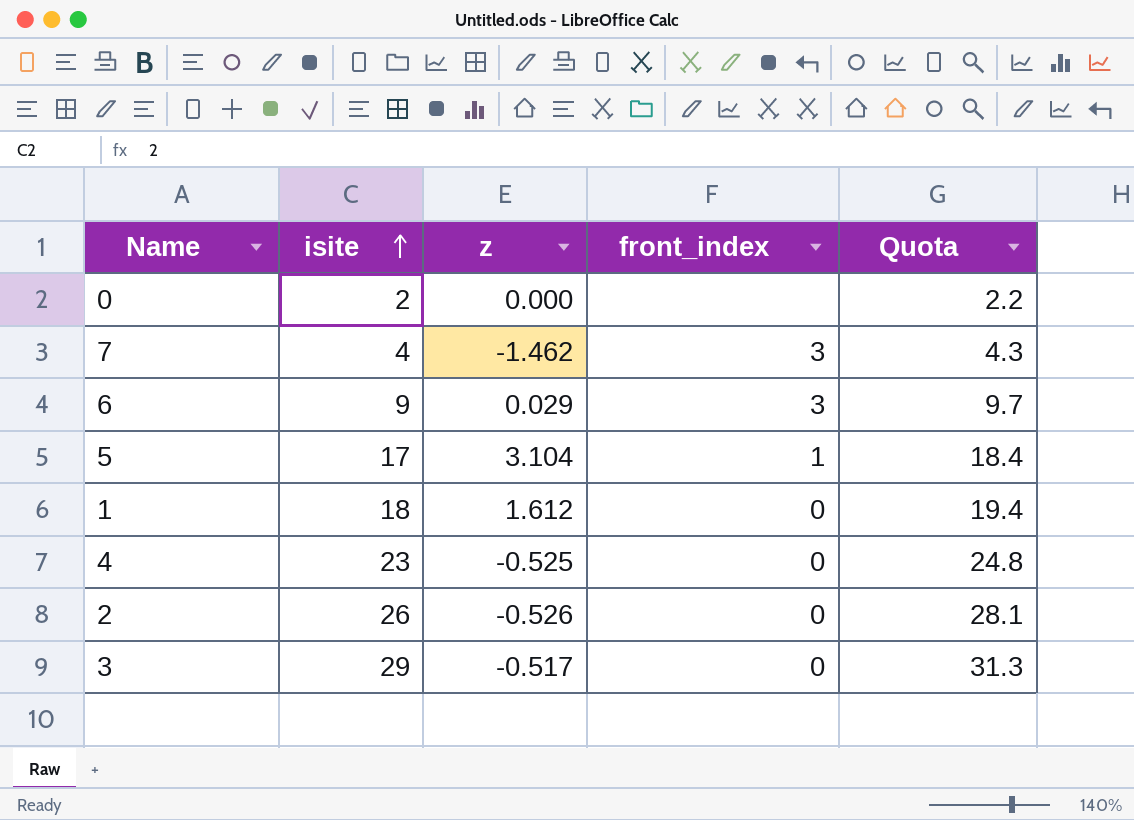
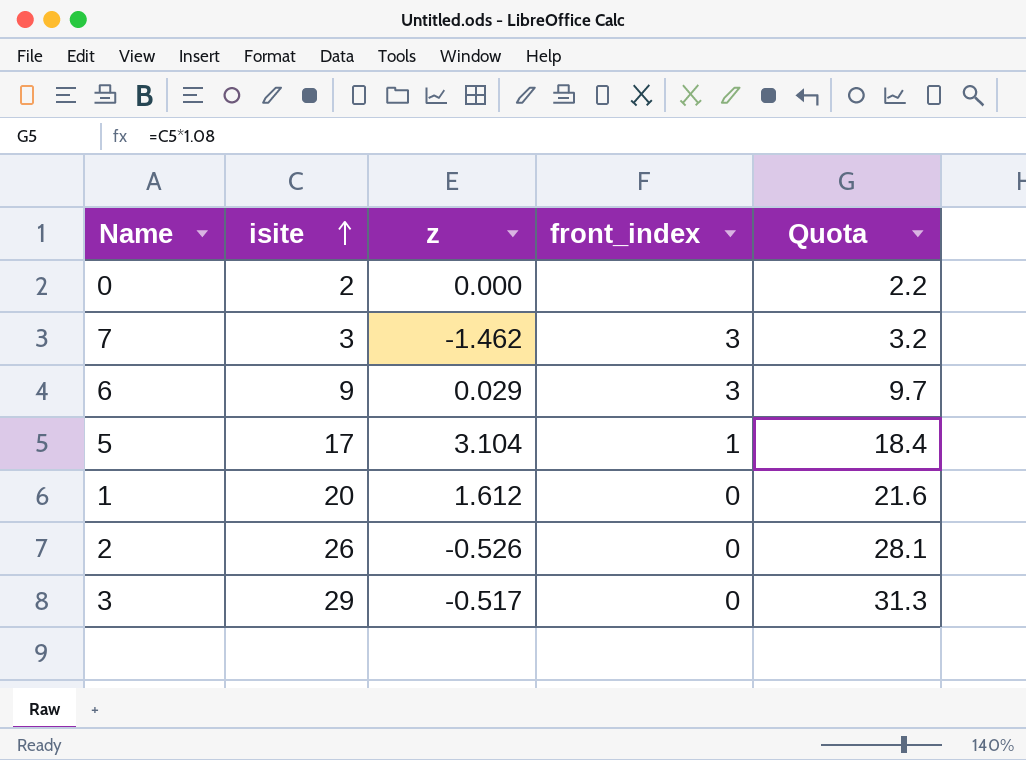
row 4: 23 | -0.525 | 0 | 24.8 -> none
7 | isite: 4 -> 3
7 | Quota: 4.3 -> 3.2
1 | isite: 18 -> 20
1 | Quota: 19.4 -> 21.6

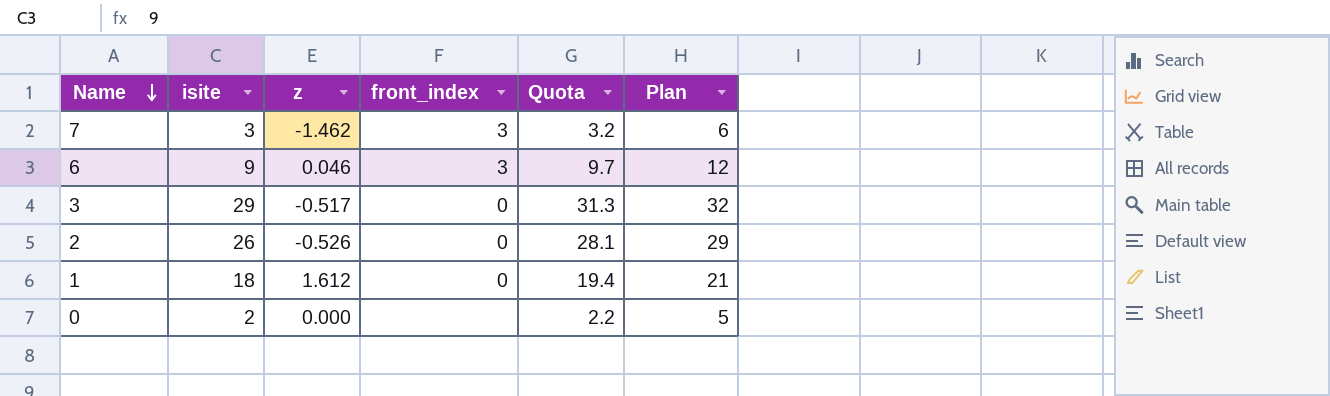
row order: isite ascending -> Name descending
column Plan | formula: none -> [isite] + 3
row 5: 17 | 3.104 | 1 | 18.4 -> none
6 | z: 0.029 -> 0.046
1 | isite: 20 -> 18
1 | Quota: 21.6 -> 19.4

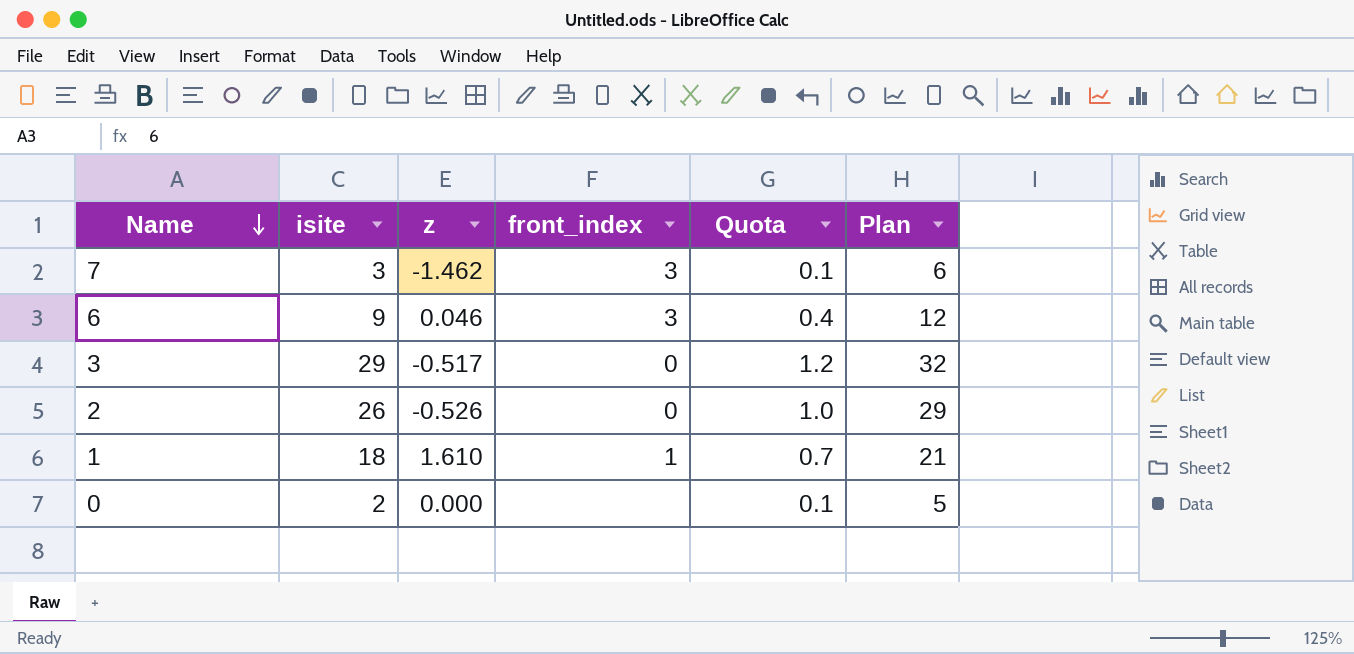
column Quota | formula: [isite] * 1.08 -> [isite] * 0.04
1 | z: 1.612 -> 1.610
1 | front_index: 0 -> 1

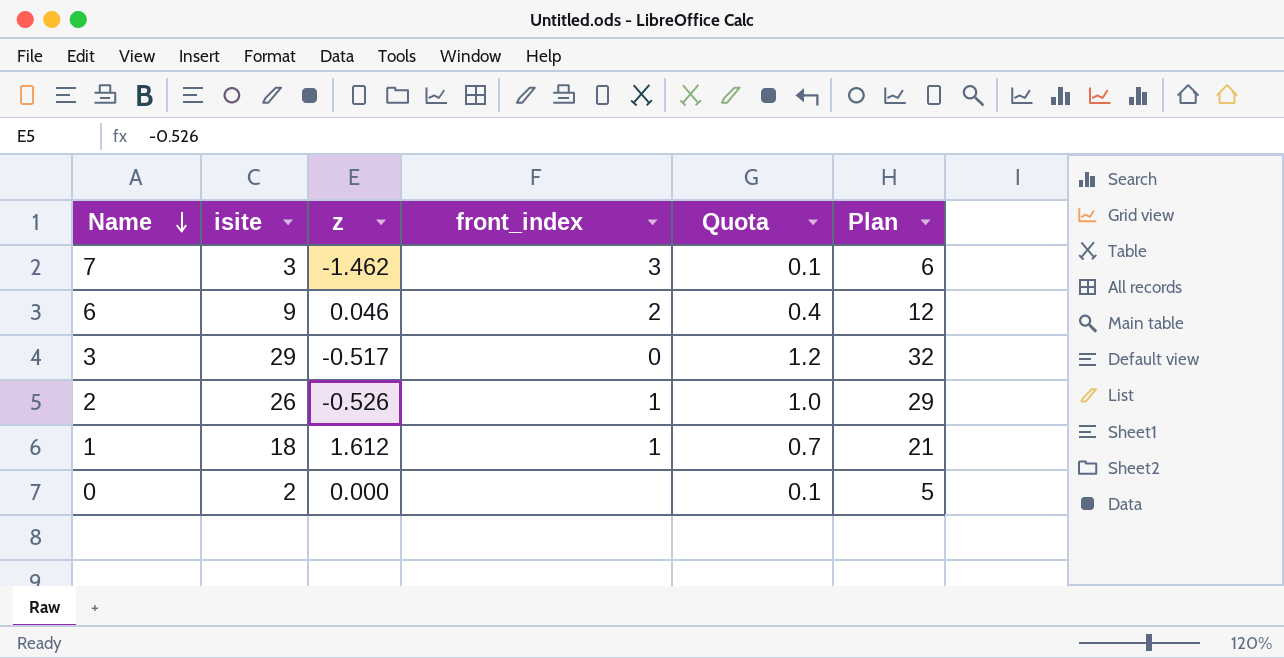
6 | front_index: 3 -> 2
2 | front_index: 0 -> 1
1 | z: 1.610 -> 1.612

